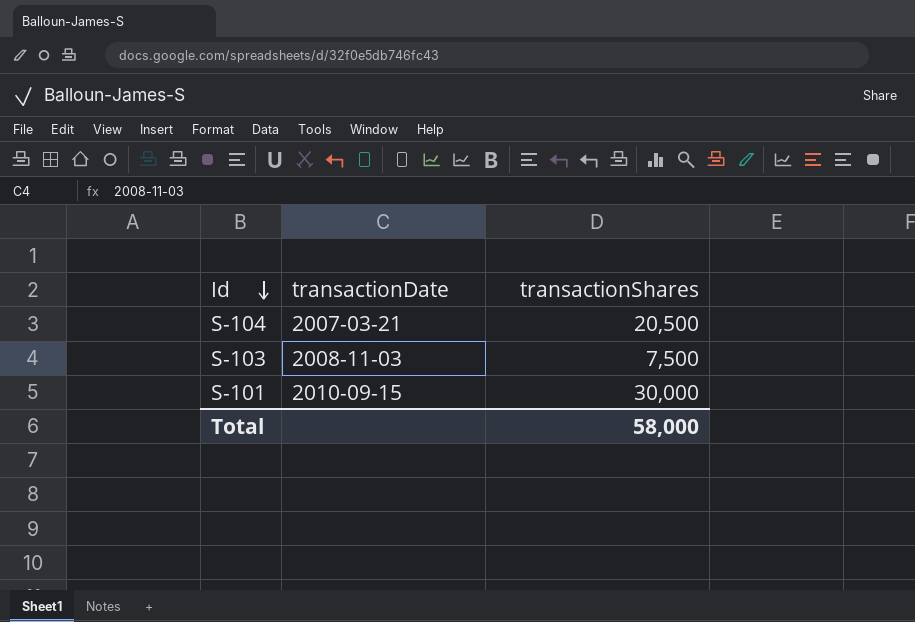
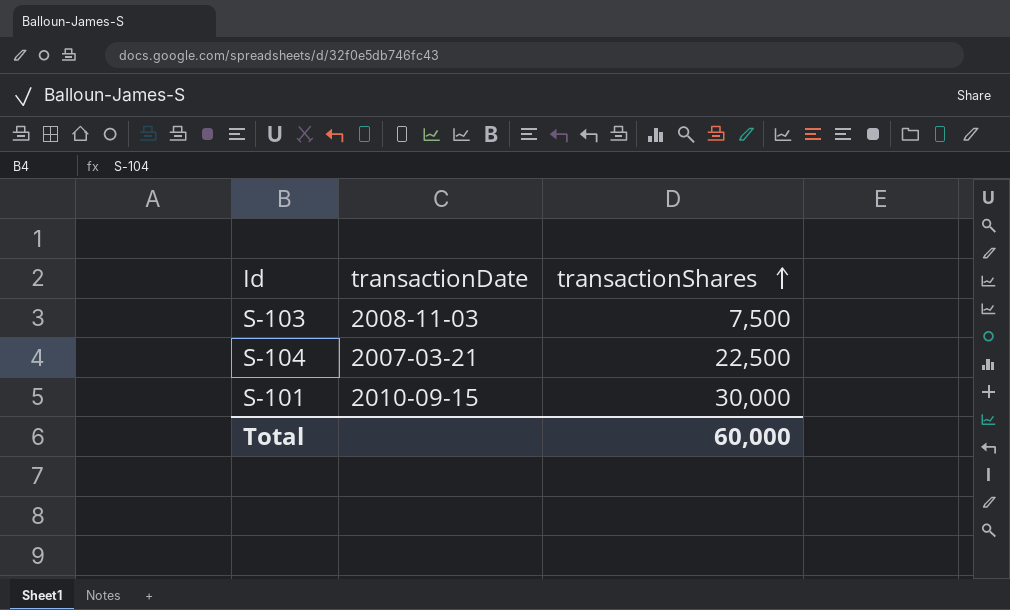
row order: Id descending -> transactionShares ascending
S-104 | transactionShares: 20,500 -> 22,500
Total | transactionShares: 58,000 -> 60,000

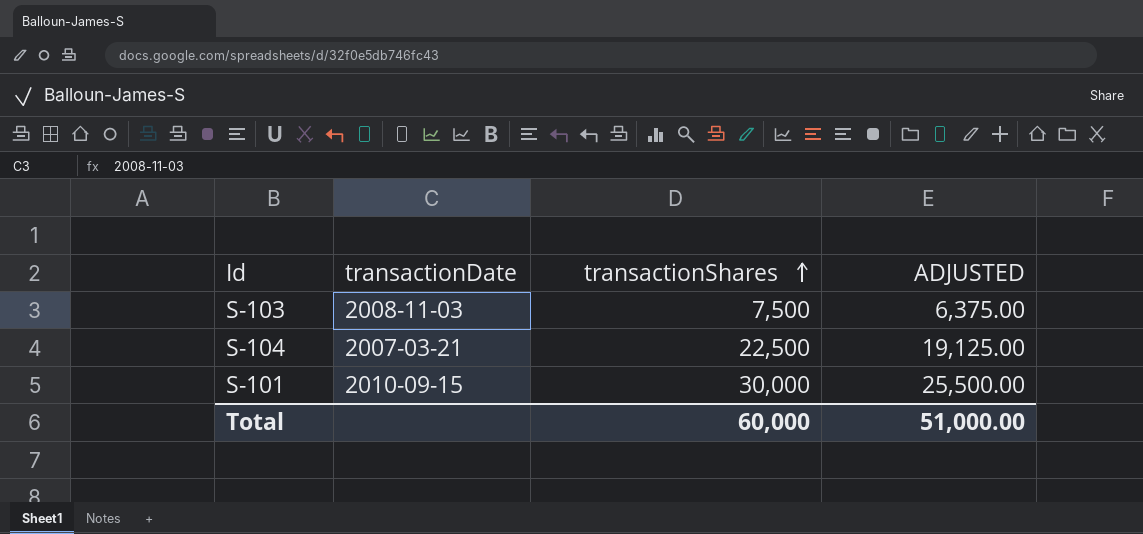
column ADJUSTED | formula: none -> [transactionShares] * 0.85

